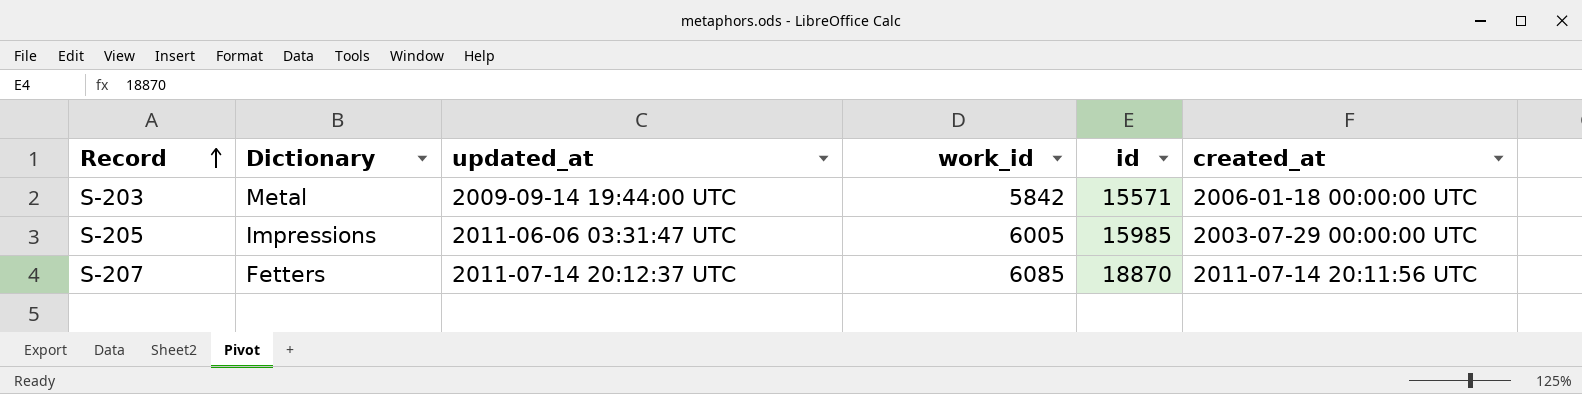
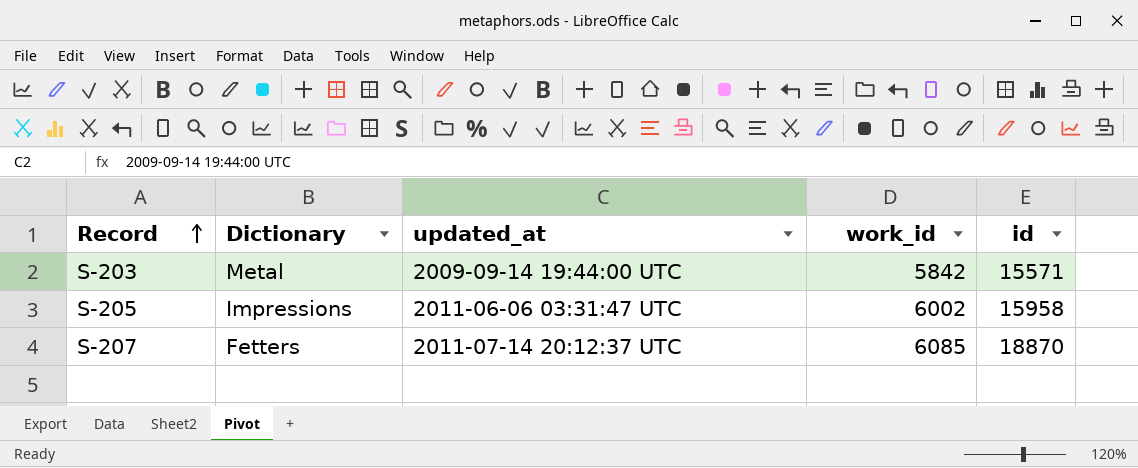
column created_at | position: 6 -> none
S-205 | work_id: 6005 -> 6002
S-205 | id: 15985 -> 15958

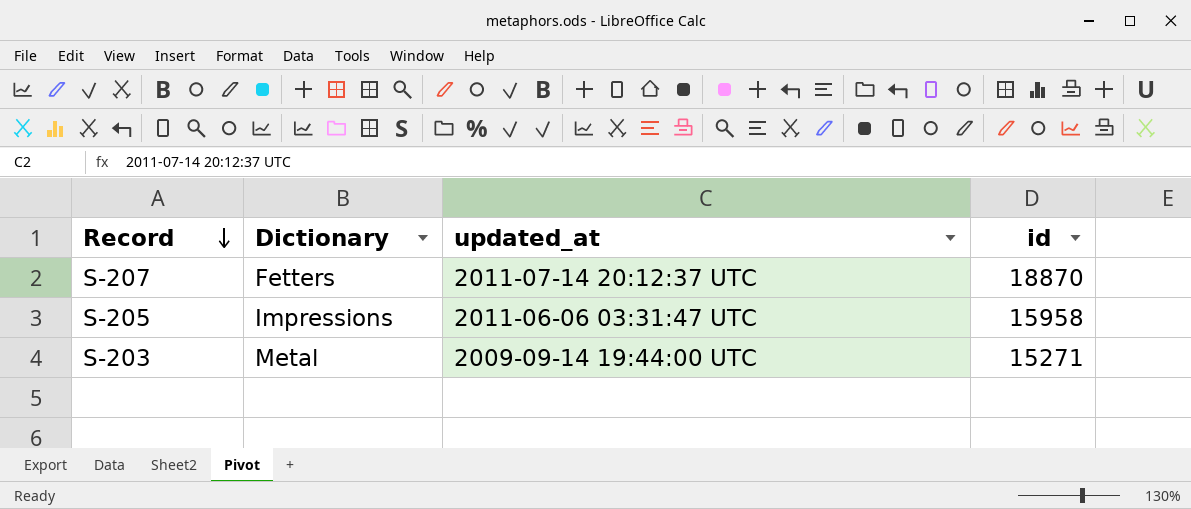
row order: Record ascending -> Record descending
column work_id | position: 4 -> none
S-203 | id: 15571 -> 15271

